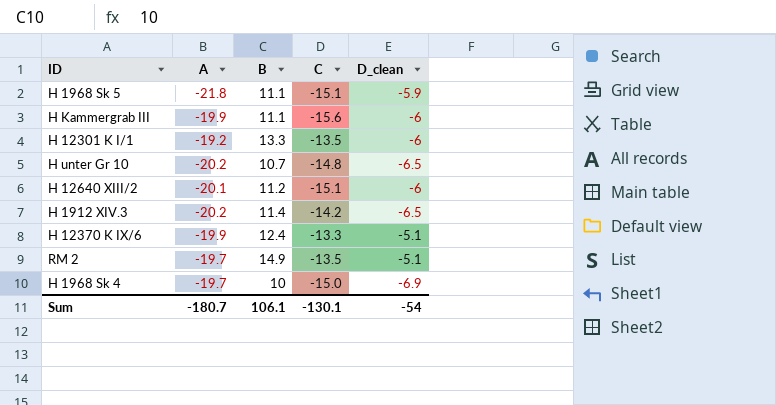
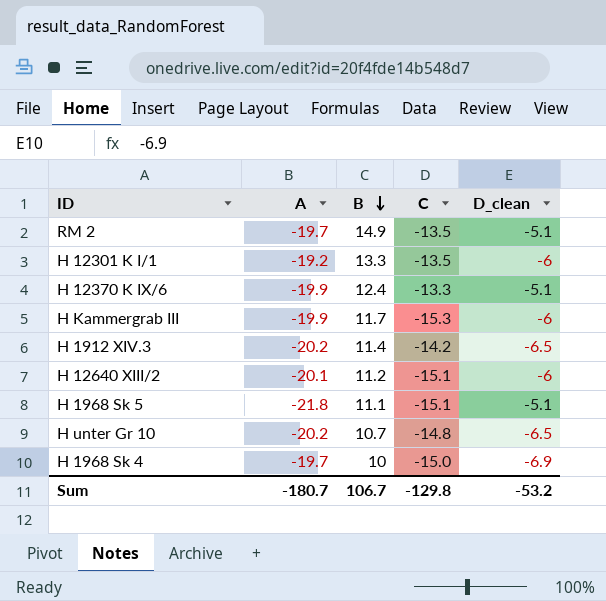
row order: none -> B descending
H Kammergrab III | B: 11.1 -> 11.7
H Kammergrab III | C: -15.6 -> -15.3
H 1968 Sk 5 | D_clean: -5.9 -> -5.1
Sum | B: 106.1 -> 106.7
Sum | C: -130.1 -> -129.8
Sum | D_clean: -54 -> -53.2

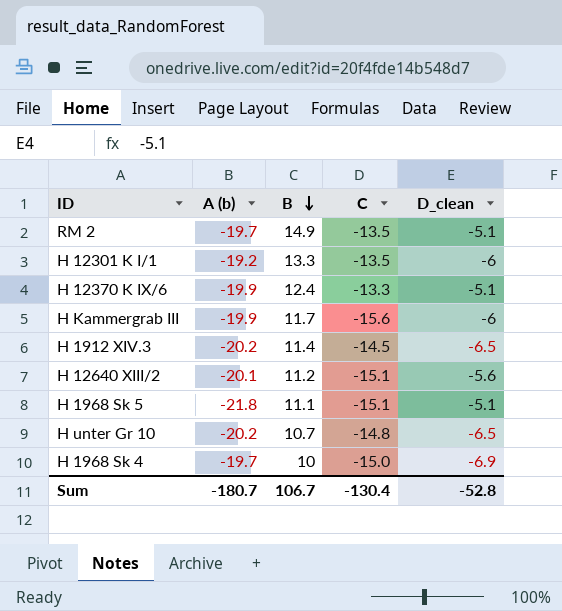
column name: A -> A (b)
H Kammergrab III | C: -15.3 -> -15.6
H 1912 XIV.3 | C: -14.2 -> -14.5
H 12640 XIII/2 | D_clean: -6 -> -5.6
Sum | C: -129.8 -> -130.4
Sum | D_clean: -53.2 -> -52.8

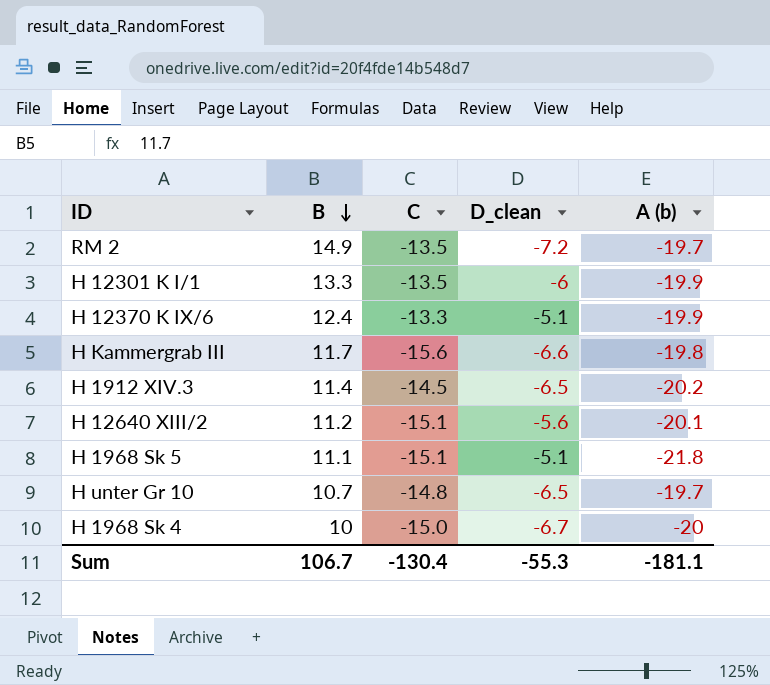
column A (b) | position: 2 -> 5
RM 2 | D_clean: -5.1 -> -7.2
H 12301 K I/1 | A (b): -19.2 -> -19.9
H Kammergrab III | D_clean: -6 -> -6.6
H Kammergrab III | A (b): -19.9 -> -19.8
H unter Gr 10 | A (b): -20.2 -> -19.7
H 1968 Sk 4 | D_clean: -6.9 -> -6.7
H 1968 Sk 4 | A (b): -19.7 -> -20
Sum | D_clean: -52.8 -> -55.3
Sum | A (b): -180.7 -> -181.1

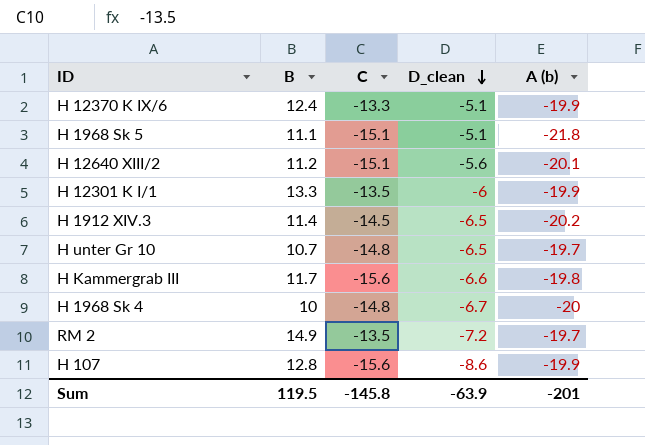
row order: B descending -> D_clean descending
H 1968 Sk 4 | C: -15.0 -> -14.8
row H 107: none -> 12.8 | -15.6 | -8.6 | -19.9
Sum | B: 106.7 -> 119.5
Sum | C: -130.4 -> -145.8
Sum | D_clean: -55.3 -> -63.9
Sum | A (b): -181.1 -> -201

